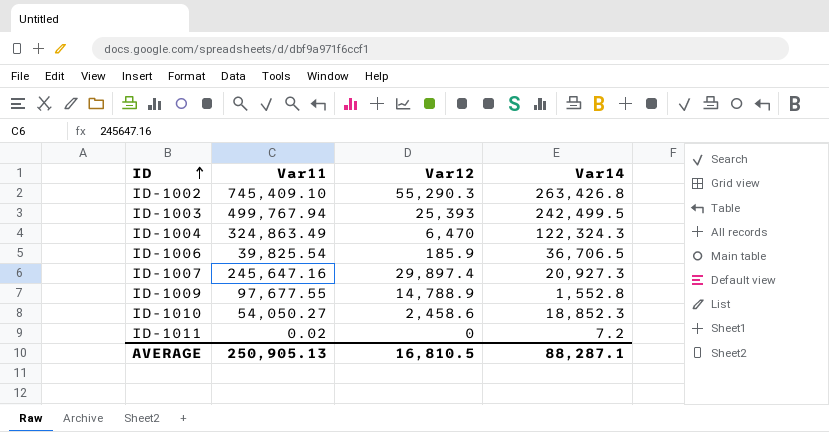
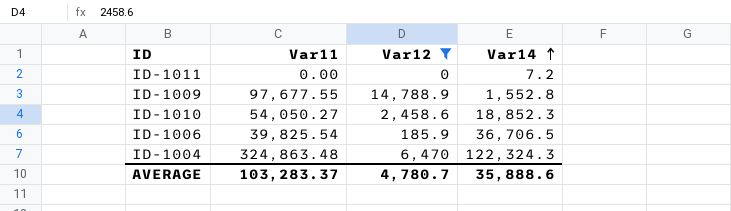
filter: none -> Var12 <= 14,788.9
row order: ID ascending -> Var14 ascending
ID-1011 | Var11: 0.02 -> 0.00
ID-1004 | Var11: 324,863.49 -> 324,863.48
AVERAGE | Var11: 250,905.13 -> 103,283.37
AVERAGE | Var12: 16,810.5 -> 4,780.7
AVERAGE | Var14: 88,287.1 -> 35,888.6

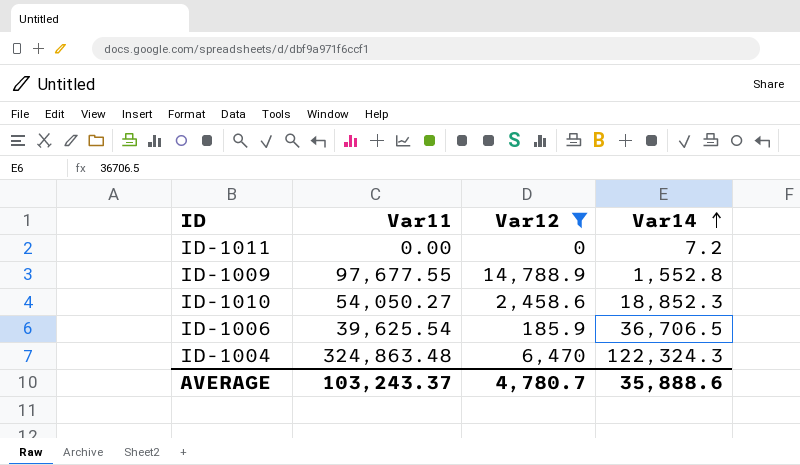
ID-1006 | Var11: 39,825.54 -> 39,625.54
AVERAGE | Var11: 103,283.37 -> 103,243.37

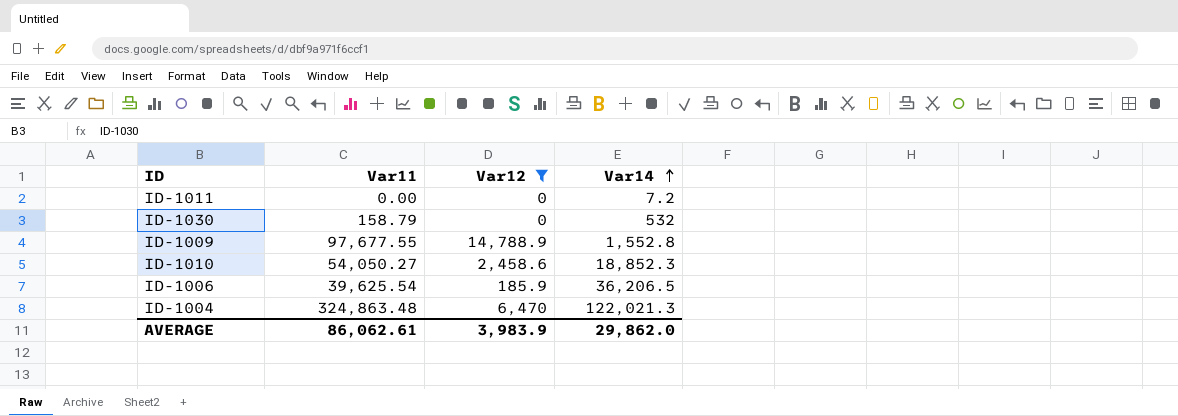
row ID-1030: none -> 158.79 | 0 | 532
ID-1006 | Var14: 36,706.5 -> 36,206.5
ID-1004 | Var14: 122,324.3 -> 122,021.3
AVERAGE | Var11: 103,243.37 -> 86,062.61
AVERAGE | Var12: 4,780.7 -> 3,983.9
AVERAGE | Var14: 35,888.6 -> 29,862.0

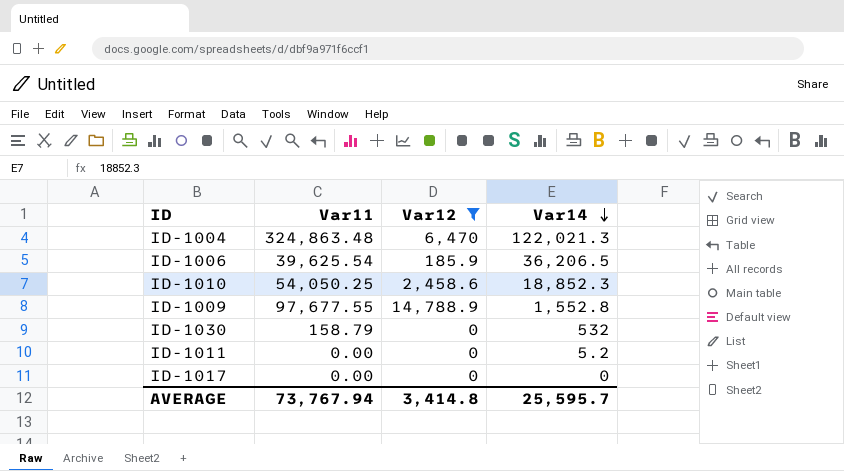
row order: Var14 ascending -> Var14 descending
ID-1010 | Var11: 54,050.27 -> 54,050.25
ID-1011 | Var14: 7.2 -> 5.2
row ID-1017: none -> 0.00 | 0 | 0
AVERAGE | Var11: 86,062.61 -> 73,767.94
AVERAGE | Var12: 3,983.9 -> 3,414.8
AVERAGE | Var14: 29,862.0 -> 25,595.7

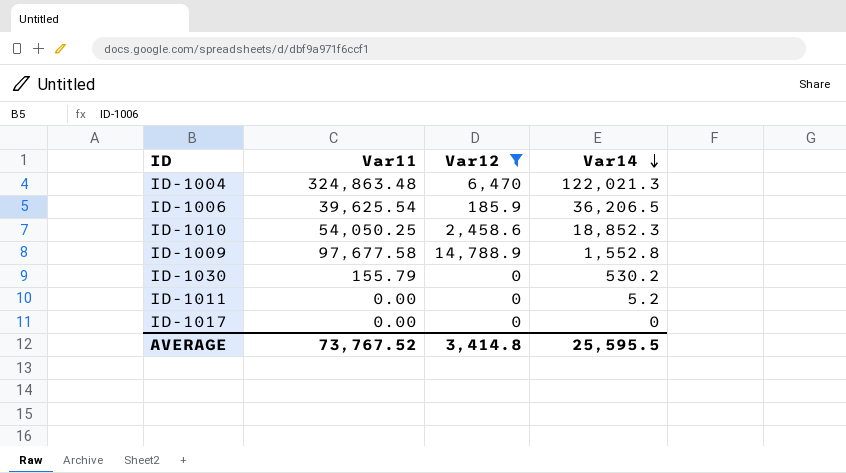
ID-1009 | Var11: 97,677.55 -> 97,677.58
ID-1030 | Var11: 158.79 -> 155.79
ID-1030 | Var14: 532 -> 530.2
AVERAGE | Var11: 73,767.94 -> 73,767.52
AVERAGE | Var14: 25,595.7 -> 25,595.5

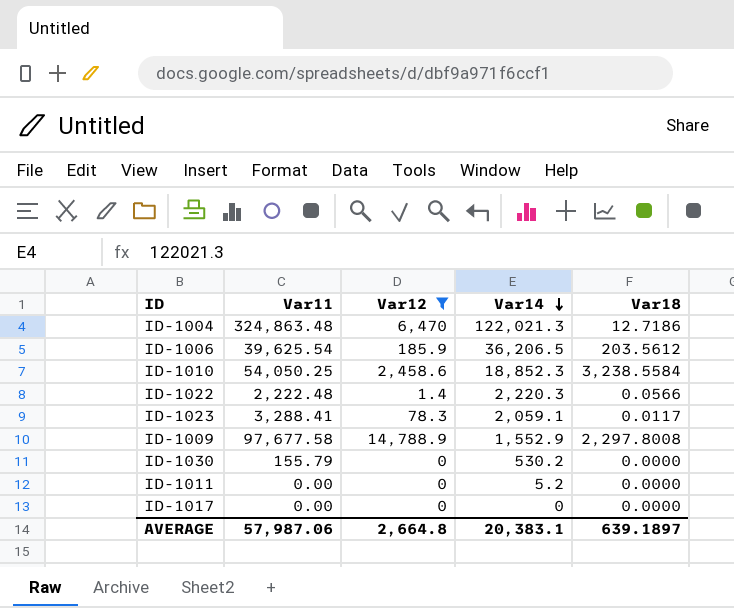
column Var18 | position: none -> 5
row ID-1022: none -> 2,222.48 | 1.4 | 2,220.3 | 0.0566
row ID-1023: none -> 3,288.41 | 78.3 | 2,059.1 | 0.0117
ID-1009 | Var14: 1,552.8 -> 1,552.9
AVERAGE | Var11: 73,767.52 -> 57,987.06
AVERAGE | Var12: 3,414.8 -> 2,664.8
AVERAGE | Var14: 25,595.5 -> 20,383.1

